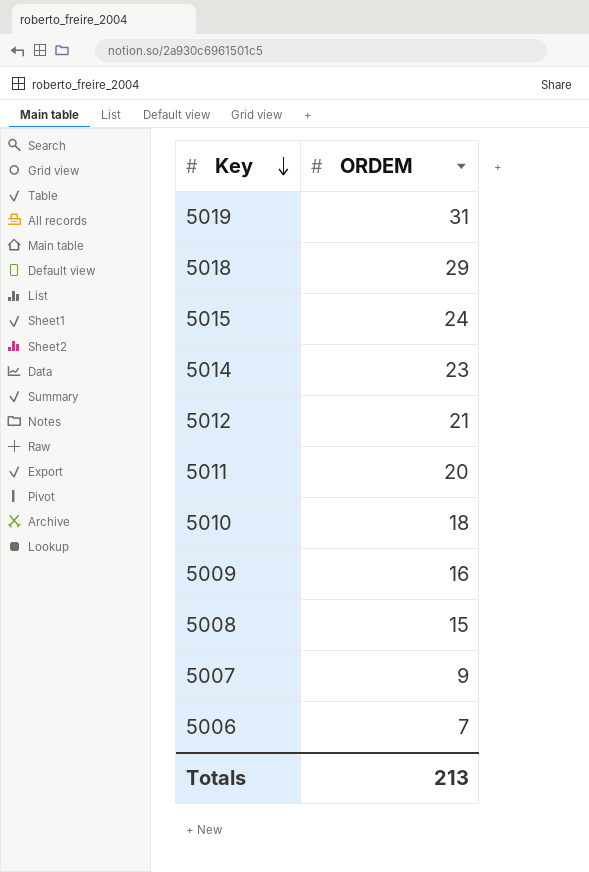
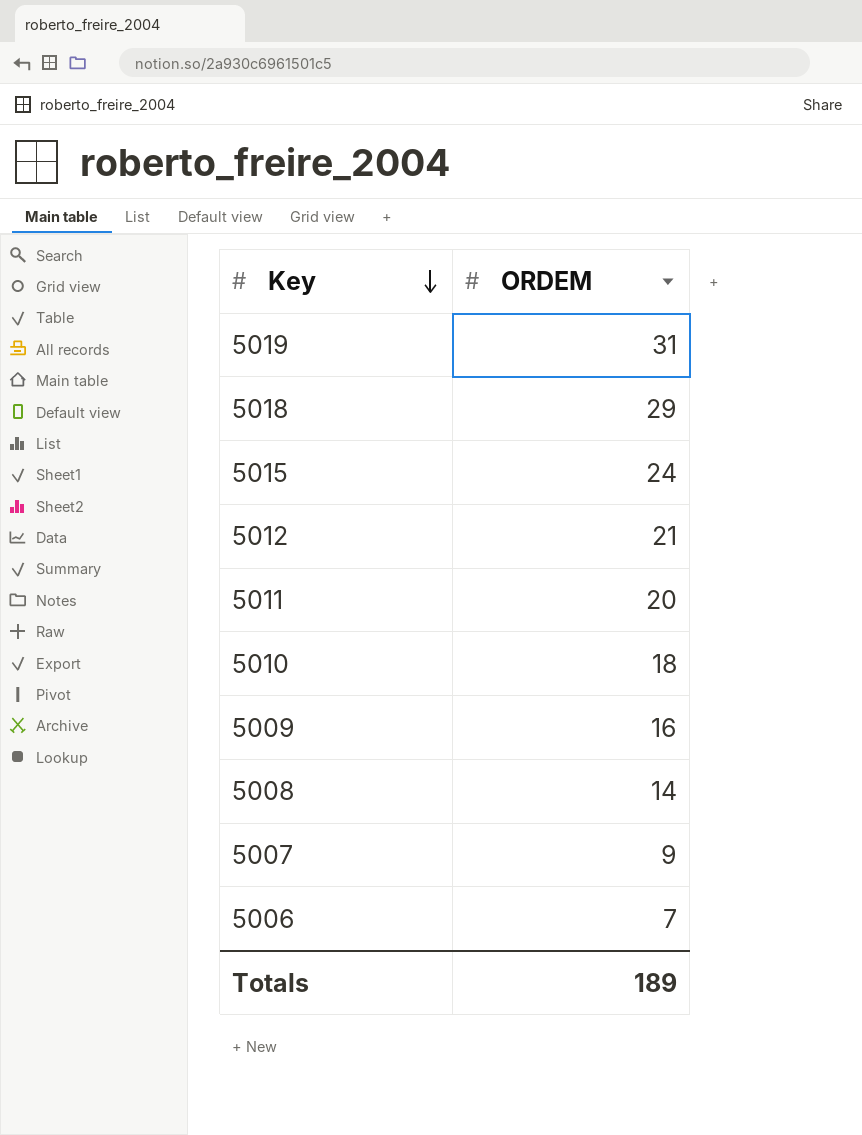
row 5014: 23 -> none
5008 | ORDEM: 15 -> 14
Totals | ORDEM: 213 -> 189

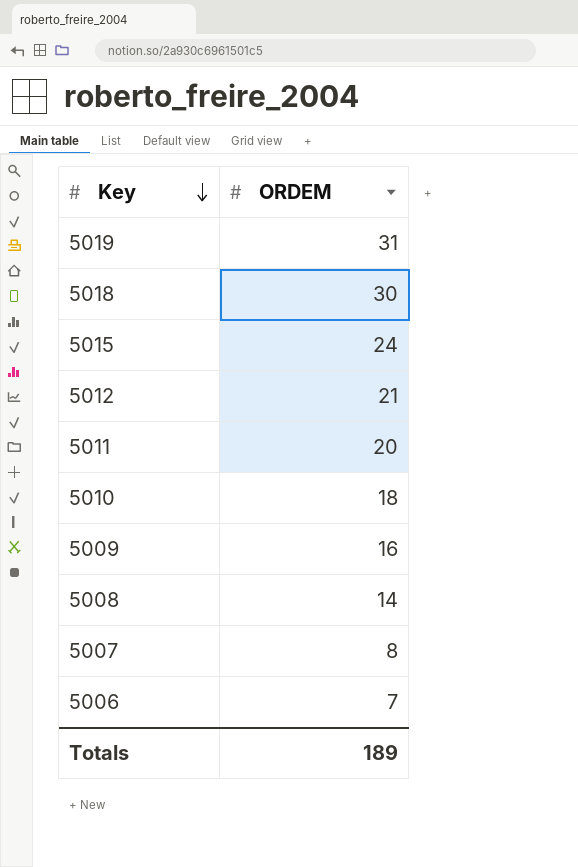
5018 | ORDEM: 29 -> 30
5007 | ORDEM: 9 -> 8

